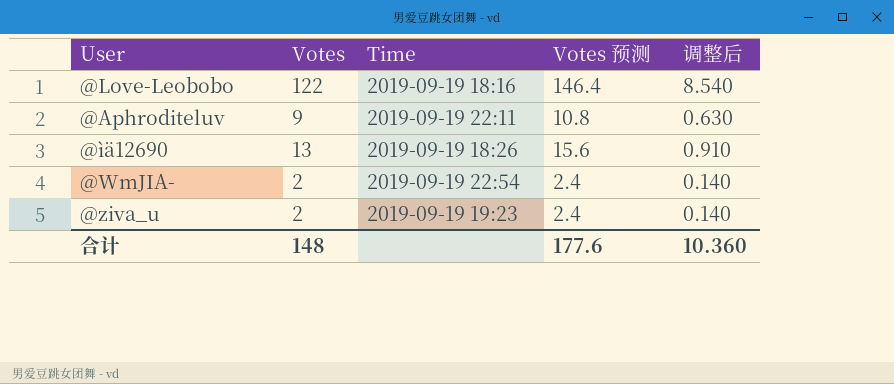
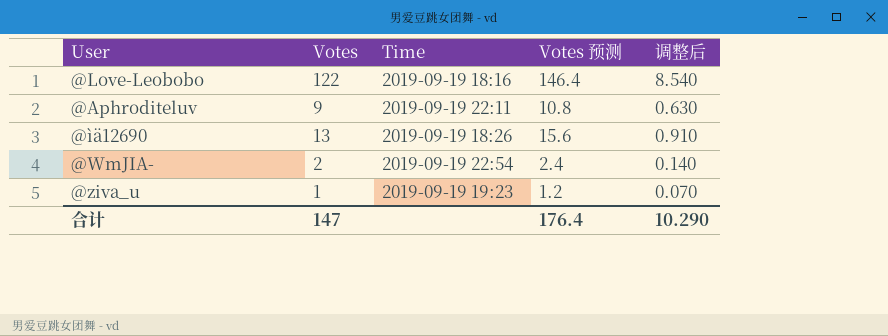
@ziva_u | Votes: 2 -> 1
@ziva_u | Votes 预测: 2.4 -> 1.2
@ziva_u | 调整后: 0.140 -> 0.070
合计 | Votes: 148 -> 147
合计 | Votes 预测: 177.6 -> 176.4
合计 | 调整后: 10.360 -> 10.290

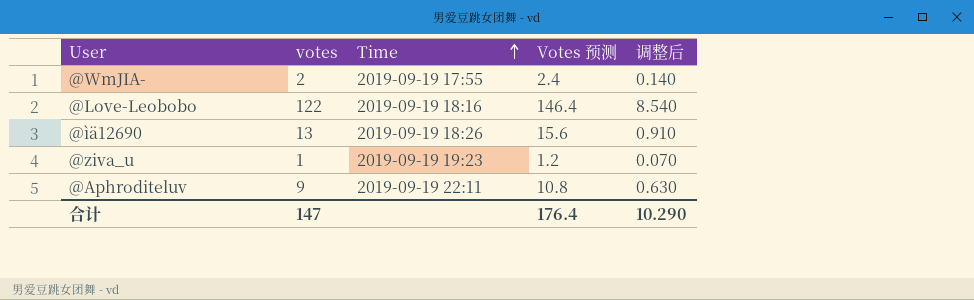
row order: none -> Time ascending
column name: Votes -> votes
@WmJIA- | Time: 2019-09-19 22:54 -> 2019-09-19 17:55

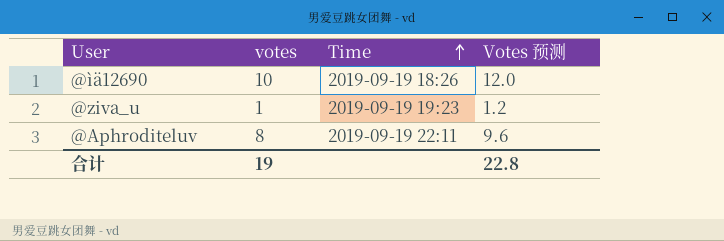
column 调整后 | formula: [votes] * 0.07 -> none
row @WmJIA-: 2 | 2019-09-19 17:55 | 2.4 | 0.140 -> none
row @Love-Leobobo: 122 | 2019-09-19 18:16 | 146.4 | 8.540 -> none
@ìä12690 | votes: 13 -> 10
@ìä12690 | Votes 预测: 15.6 -> 12.0
@Aphroditeluv | votes: 9 -> 8
@Aphroditeluv | Votes 预测: 10.8 -> 9.6
合计 | votes: 147 -> 19
合计 | Votes 预测: 176.4 -> 22.8

